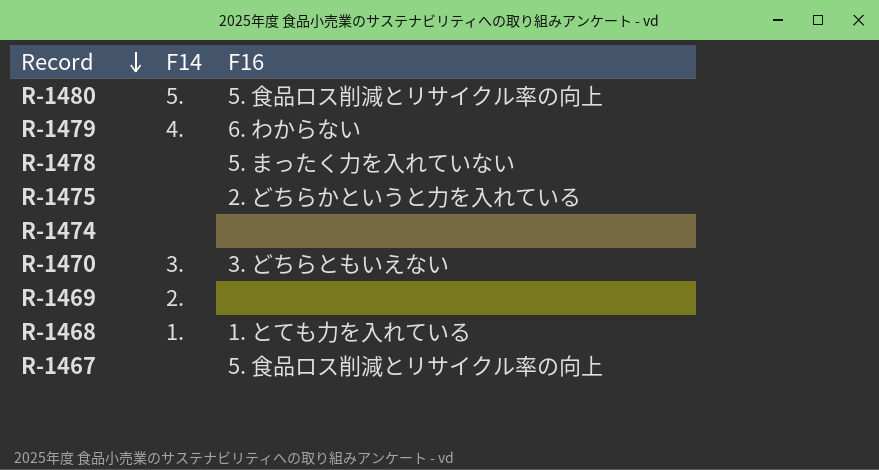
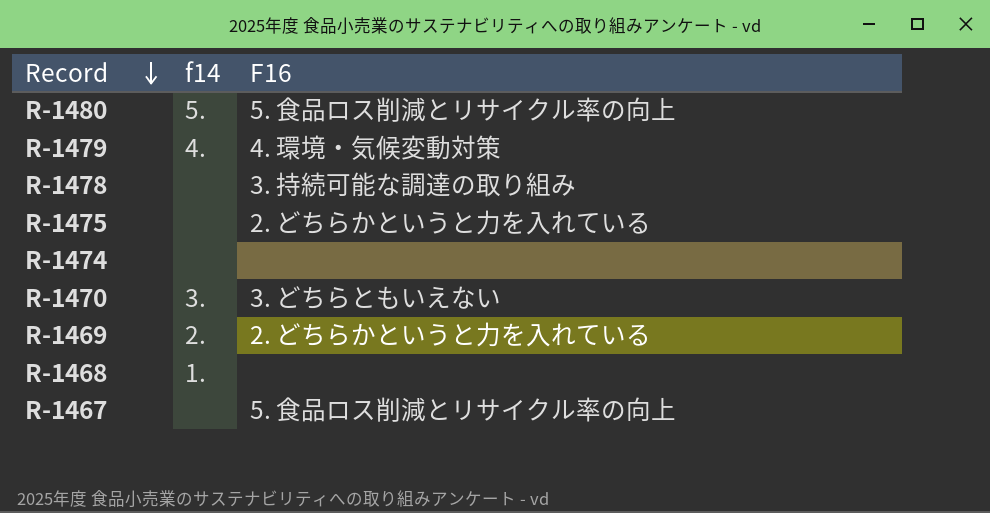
column name: F14 -> f14
R-1479 | F16: 6. わからない -> 4. 環境・気候変動対策
R-1478 | F16: 5. まったく力を入れていない -> 3. 持続可能な調達の取り組み
R-1469 | F16: none -> 2. どちらかというと力を入れている
R-1468 | F16: 1. とても力を入れている -> none

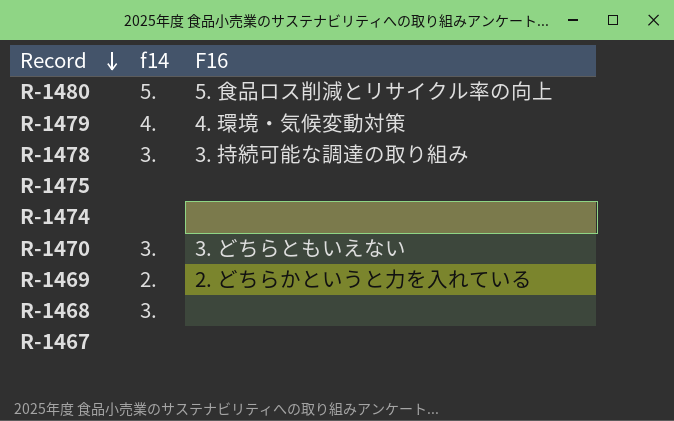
R-1478 | f14: none -> 3.
R-1475 | F16: 2. どちらかというと力を入れている -> none
R-1468 | f14: 1. -> 3.
R-1467 | F16: 5. 食品ロス削減とリサイクル率の向上 -> none

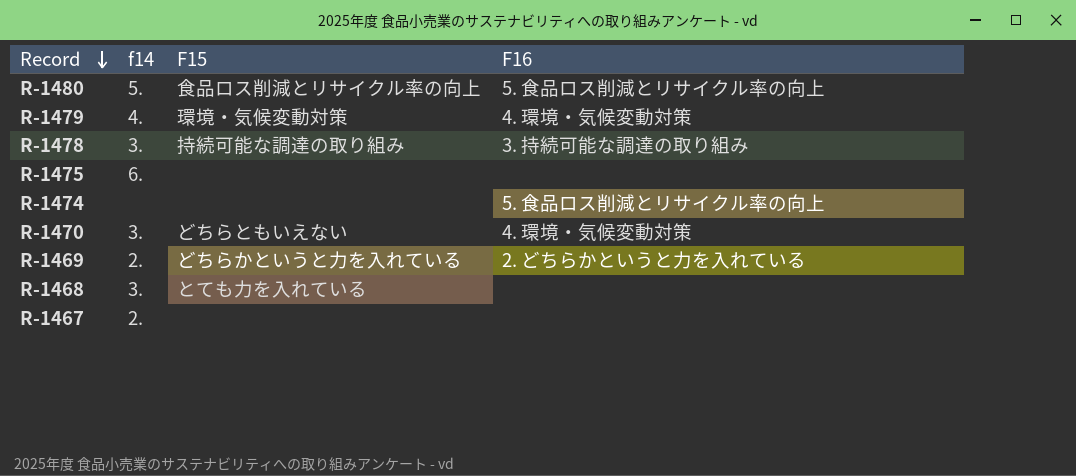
column F15 | position: none -> 3
R-1475 | f14: none -> 6.
R-1474 | F16: none -> 5. 食品ロス削減とリサイクル率の向上
R-1470 | F16: 3. どちらともいえない -> 4. 環境・気候変動対策
R-1467 | f14: none -> 2.

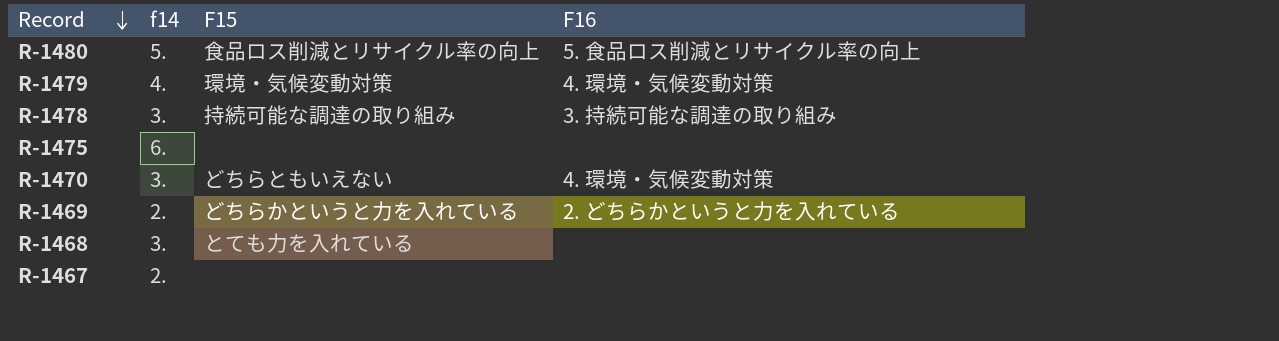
row R-1474: none | none | 5. 食品ロス削減とリサイクル率の向上 -> none

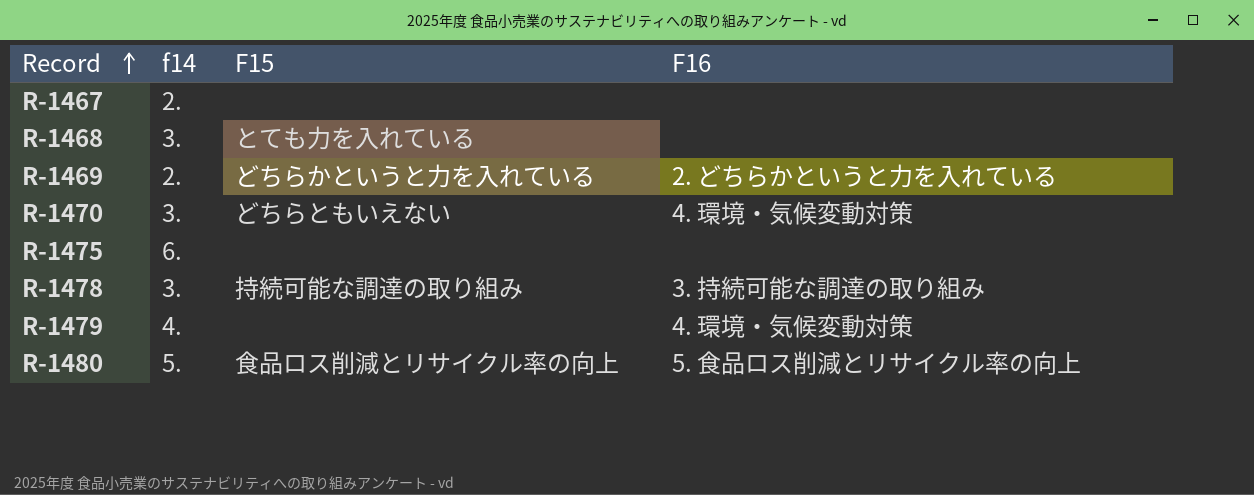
row order: Record descending -> Record ascending
R-1479 | F15: 環境・気候変動対策 -> none

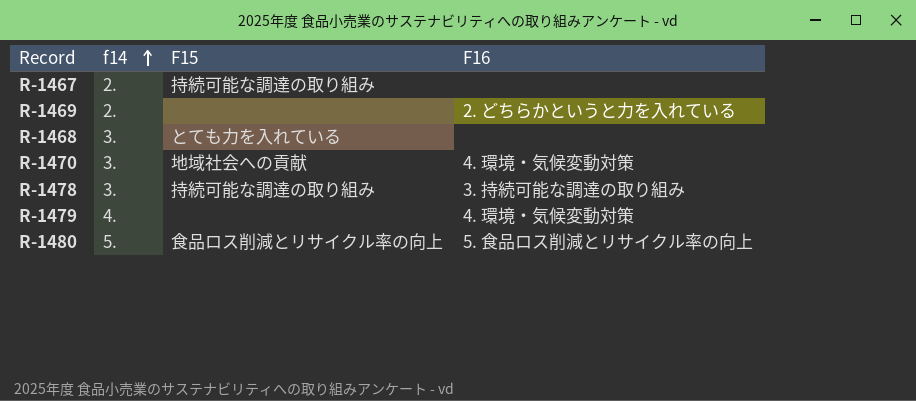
row order: Record ascending -> f14 ascending
row R-1475: 6. | none | none -> none
R-1467 | F15: none -> 持続可能な調達の取り組み
R-1469 | F15: どちらかというと力を入れている -> none
R-1470 | F15: どちらともいえない -> 地域社会への貢献

